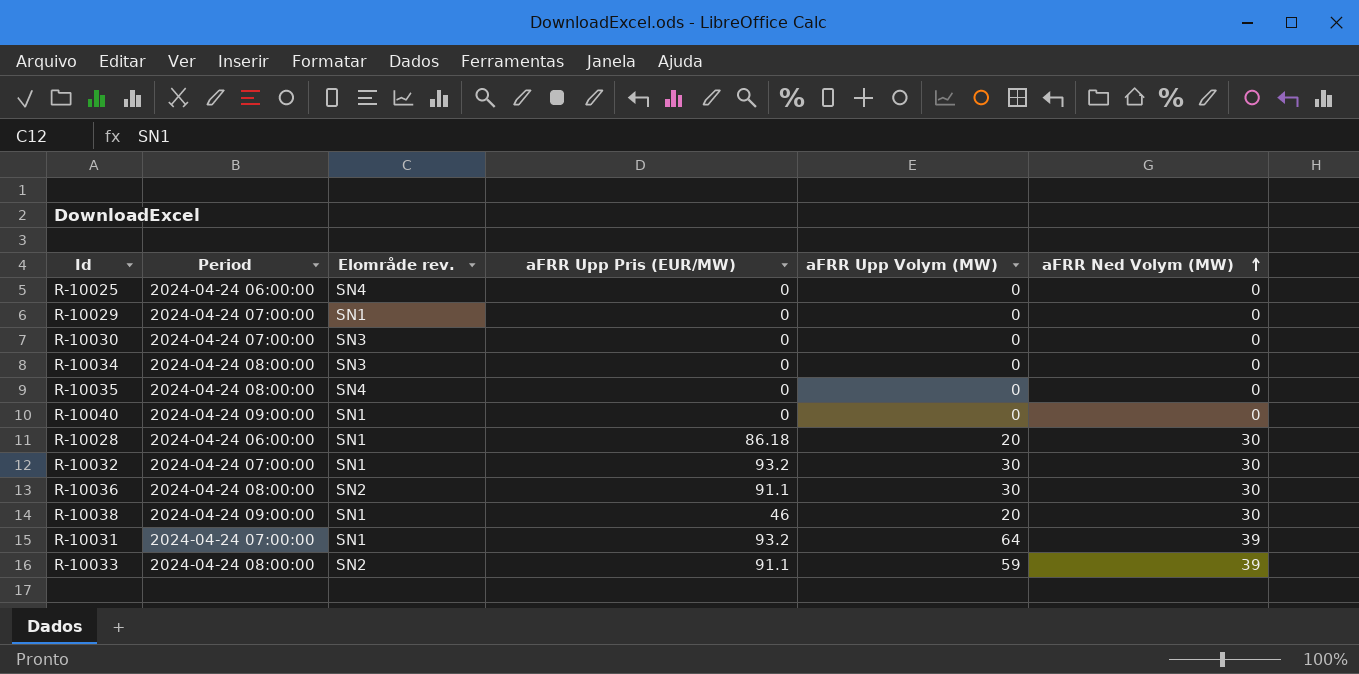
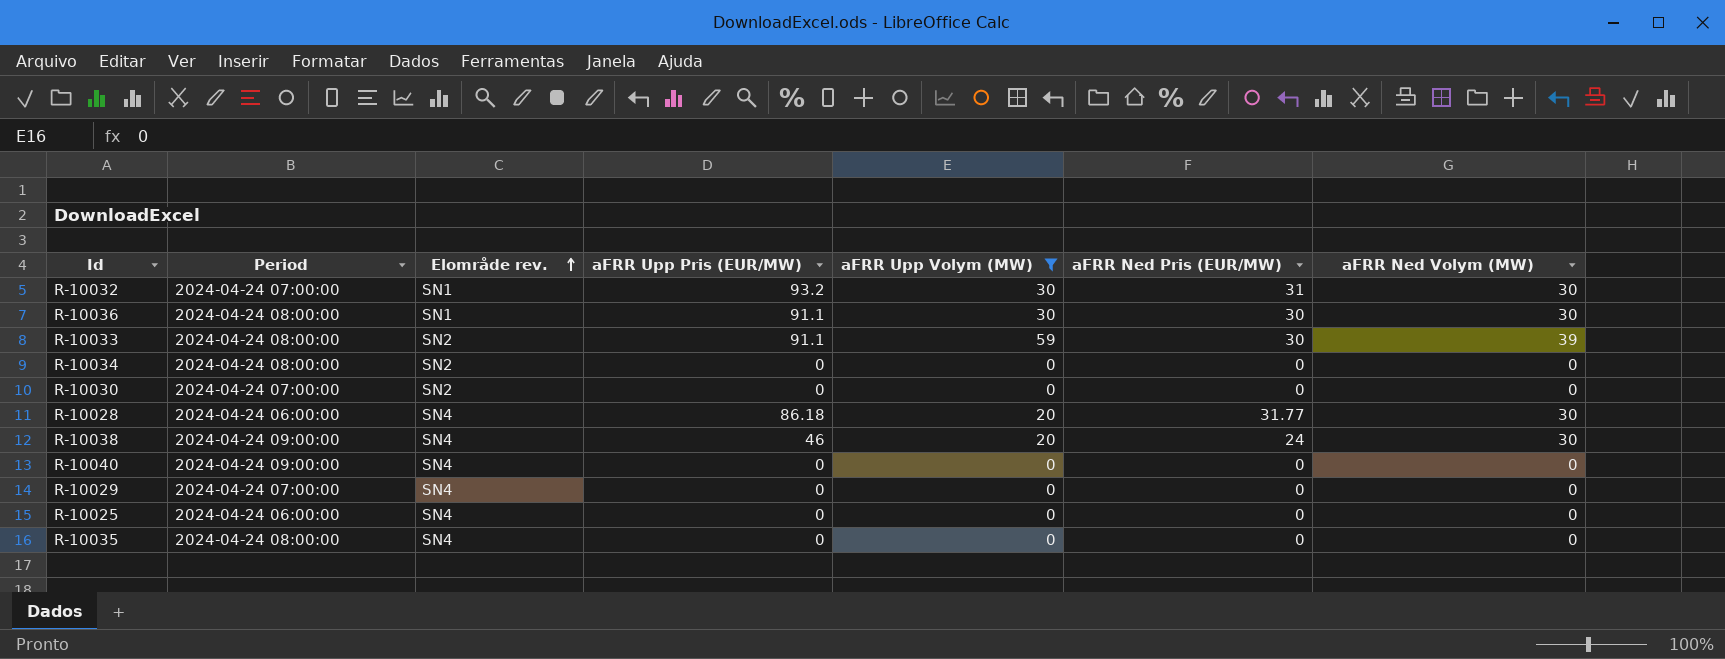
filter: none -> aFRR Upp Volym (MW) != 64
row order: aFRR Ned Volym (MW) ascending -> Elområde rev. ascending
column aFRR Ned Pris (EUR/MW) | position: none -> 6
R-10036 | Elområde rev.: SN2 -> SN1
R-10034 | Elområde rev.: SN3 -> SN2
R-10030 | Elområde rev.: SN3 -> SN2
R-10028 | Elområde rev.: SN1 -> SN4
R-10038 | Elområde rev.: SN1 -> SN4
R-10040 | Elområde rev.: SN1 -> SN4
R-10029 | Elområde rev.: SN1 -> SN4

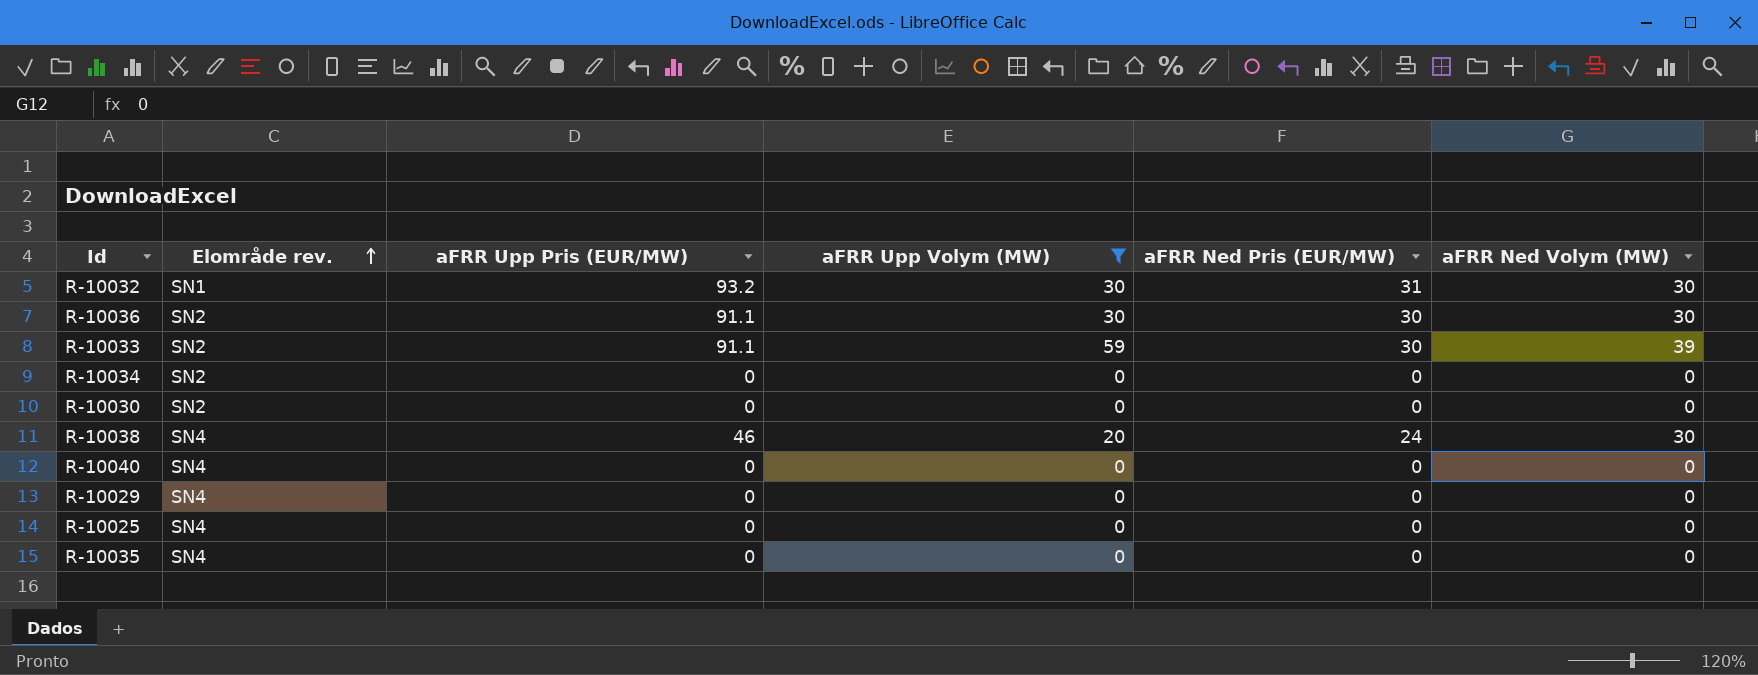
column Period | position: 2 -> none
row R-10028: 2024-04-24 06:00:00 | SN4 | 86.18 | 20 | 31.77 | 30 -> none
R-10036 | Elområde rev.: SN1 -> SN2

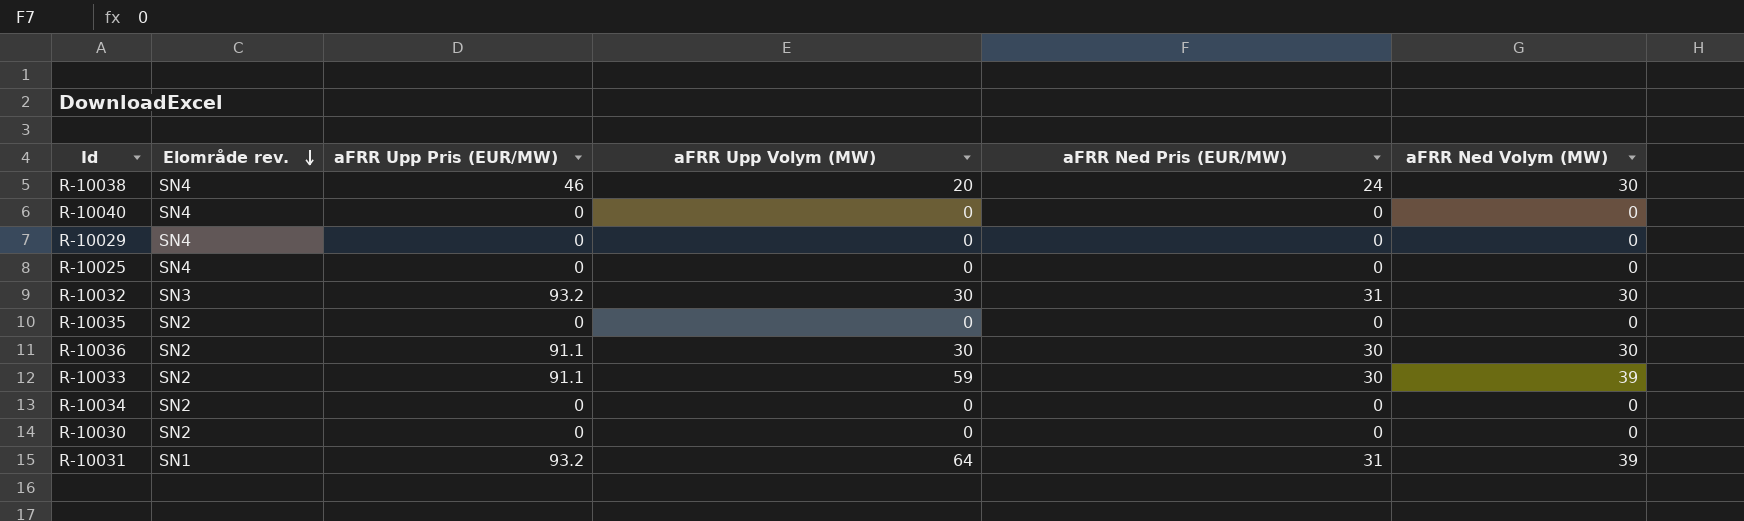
filter: aFRR Upp Volym (MW) != 64 -> none
row order: Elområde rev. ascending -> Elområde rev. descending
R-10032 | Elområde rev.: SN1 -> SN3
R-10035 | Elområde rev.: SN4 -> SN2

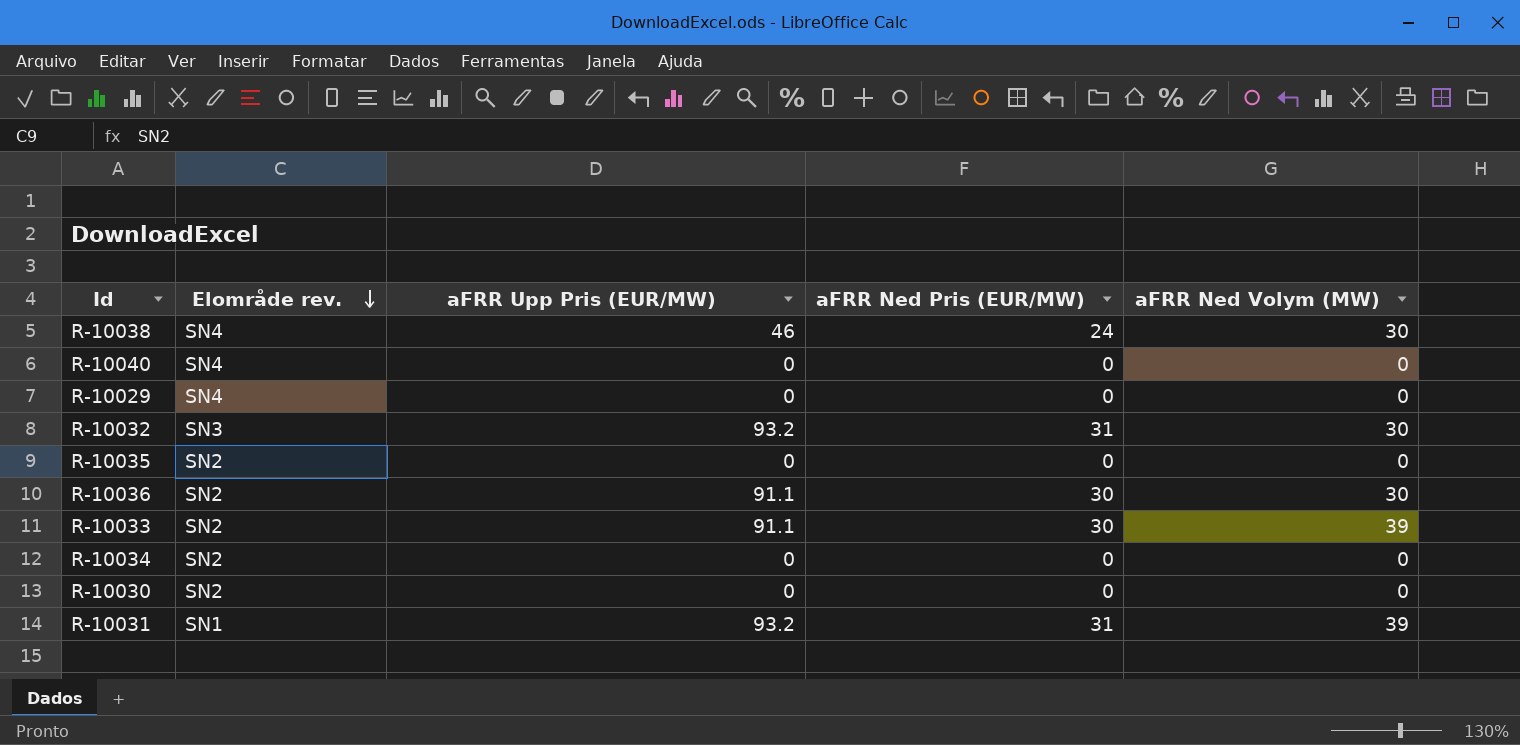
column aFRR Upp Volym (MW) | position: 4 -> none
row R-10025: SN4 | 0 | 0 | 0 | 0 -> none

